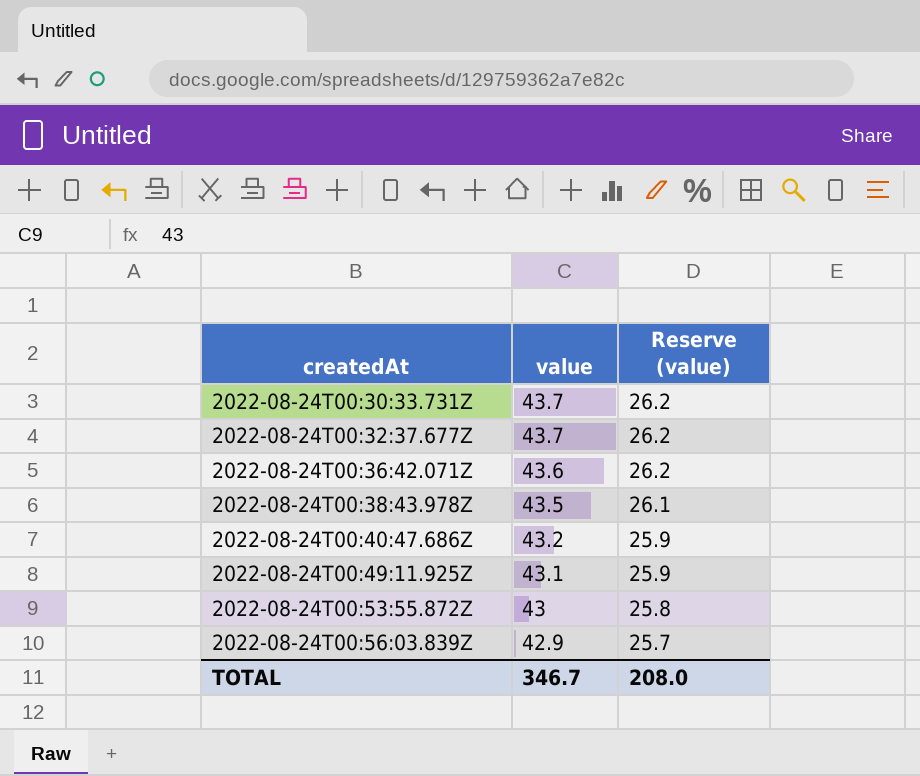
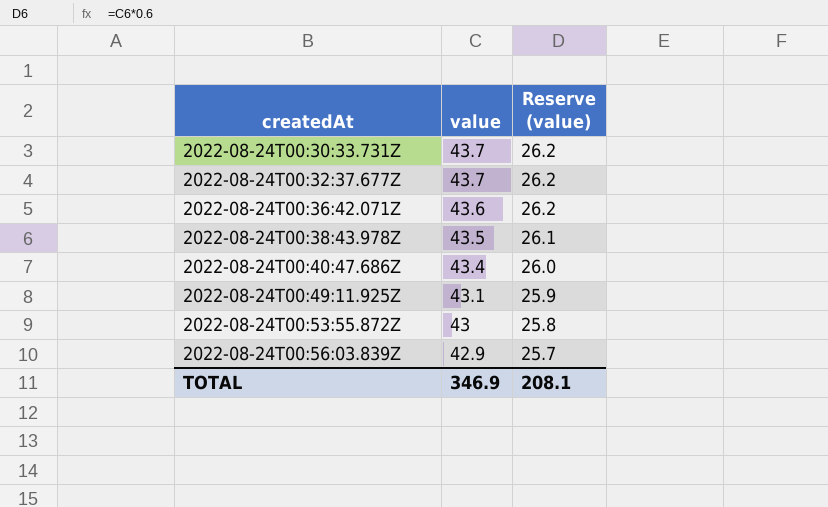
2022-08-24T00:40:47.686Z | value: 43.2 -> 43.4
2022-08-24T00:40:47.686Z | Reserve (value): 25.9 -> 26.0
TOTAL | value: 346.7 -> 346.9
TOTAL | Reserve (value): 208.0 -> 208.1

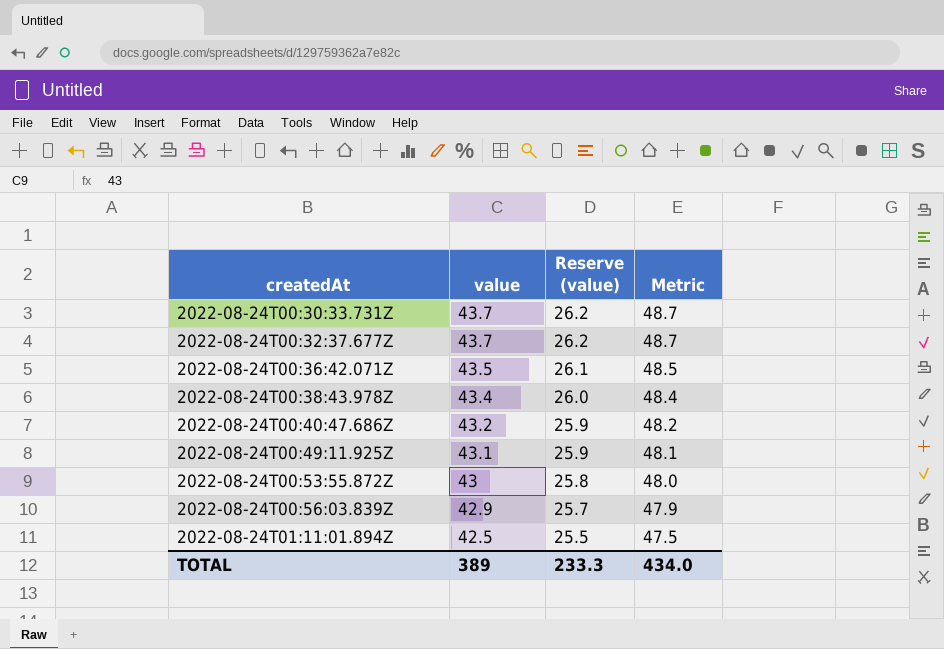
column Metric | formula: none -> [value] + 5
2022-08-24T00:36:42.071Z | value: 43.6 -> 43.5
2022-08-24T00:36:42.071Z | Reserve (value): 26.2 -> 26.1
2022-08-24T00:38:43.978Z | value: 43.5 -> 43.4
2022-08-24T00:38:43.978Z | Reserve (value): 26.1 -> 26.0
2022-08-24T00:40:47.686Z | value: 43.4 -> 43.2
2022-08-24T00:40:47.686Z | Reserve (value): 26.0 -> 25.9
row 2022-08-24T01:11:01.894Z: none -> 42.5 | 25.5 | 47.5
TOTAL | value: 346.9 -> 389
TOTAL | Reserve (value): 208.1 -> 233.3

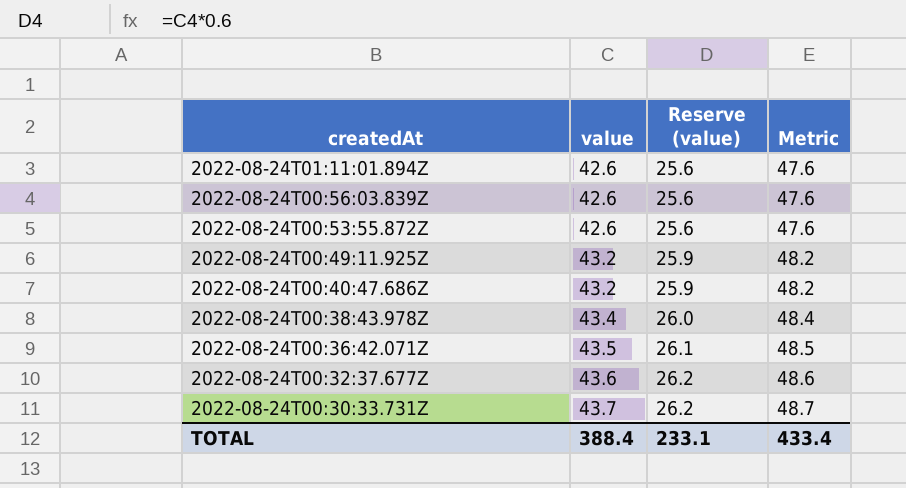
row order: createdAt ascending -> createdAt descending
2022-08-24T01:11:01.894Z | value: 42.5 -> 42.6
2022-08-24T01:11:01.894Z | Reserve (value): 25.5 -> 25.6
2022-08-24T01:11:01.894Z | Metric: 47.5 -> 47.6
2022-08-24T00:56:03.839Z | value: 42.9 -> 42.6
2022-08-24T00:56:03.839Z | Reserve (value): 25.7 -> 25.6
2022-08-24T00:56:03.839Z | Metric: 47.9 -> 47.6
2022-08-24T00:53:55.872Z | value: 43 -> 42.6
2022-08-24T00:53:55.872Z | Reserve (value): 25.8 -> 25.6
2022-08-24T00:53:55.872Z | Metric: 48.0 -> 47.6
2022-08-24T00:49:11.925Z | value: 43.1 -> 43.2
2022-08-24T00:49:11.925Z | Metric: 48.1 -> 48.2
2022-08-24T00:32:37.677Z | value: 43.7 -> 43.6
2022-08-24T00:32:37.677Z | Metric: 48.7 -> 48.6
TOTAL | value: 389 -> 388.4
TOTAL | Reserve (value): 233.3 -> 233.1
TOTAL | Metric: 434.0 -> 433.4

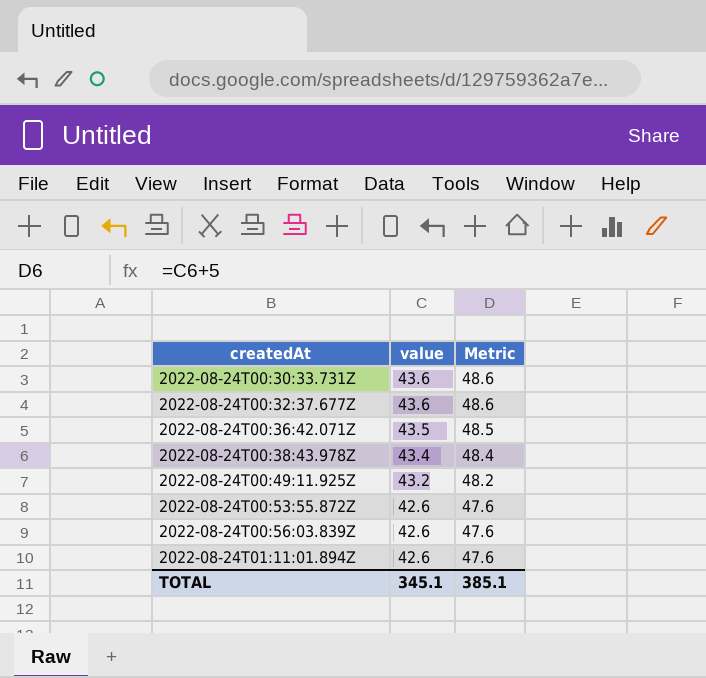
row order: createdAt descending -> createdAt ascending
column Reserve (value) | formula: [value] * 0.6 -> none
row 2022-08-24T00:40:47.686Z: 43.2 | 25.9 | 48.2 -> none
2022-08-24T00:30:33.731Z | value: 43.7 -> 43.6
2022-08-24T00:30:33.731Z | Metric: 48.7 -> 48.6
TOTAL | value: 388.4 -> 345.1
TOTAL | Metric: 433.4 -> 385.1

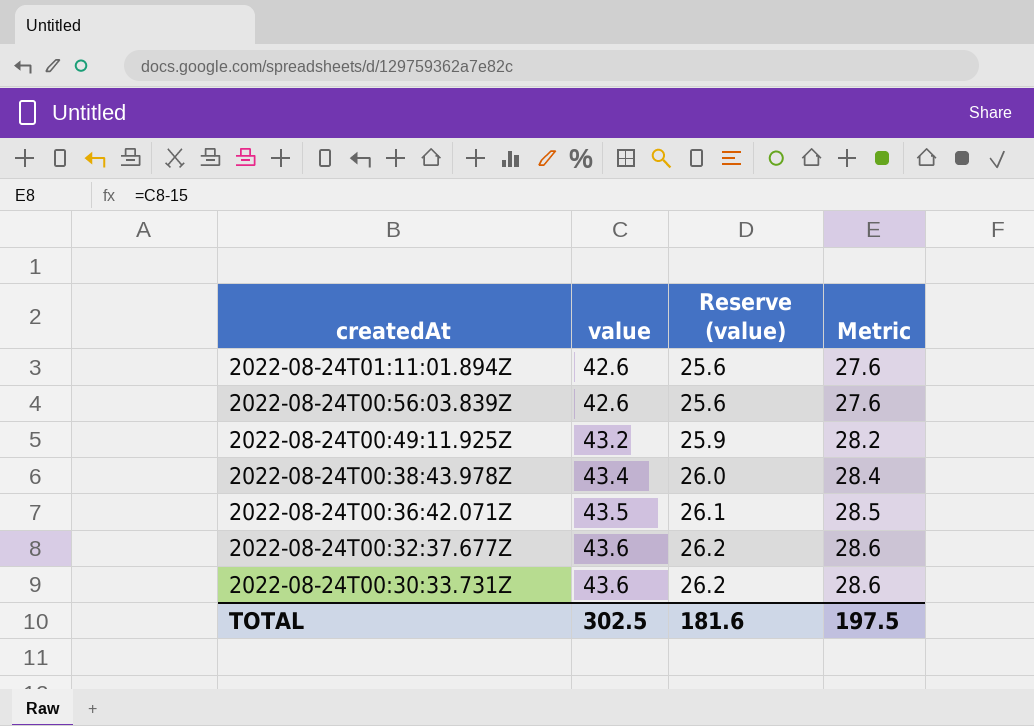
row order: createdAt ascending -> createdAt descending
column Reserve (value) | formula: none -> [value] * 0.6
column Metric | formula: [value] + 5 -> [value] - 15
row 2022-08-24T00:53:55.872Z: 42.6 | 47.6 -> none
TOTAL | value: 345.1 -> 302.5
TOTAL | Metric: 385.1 -> 197.5

